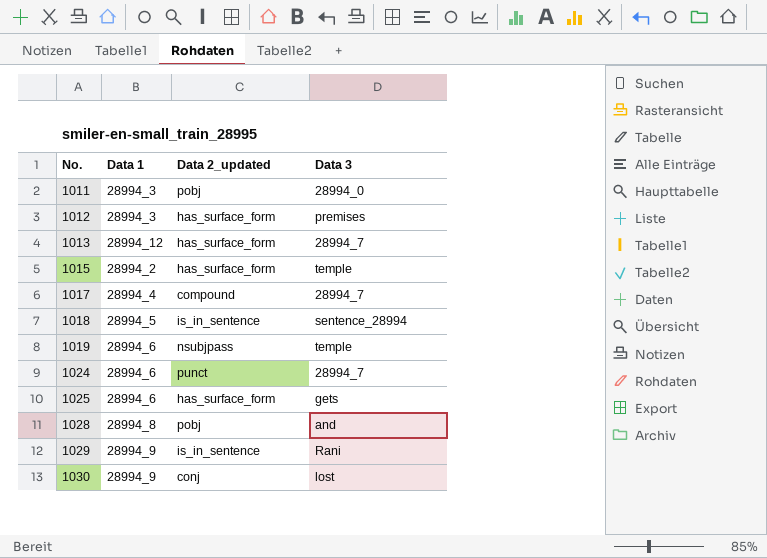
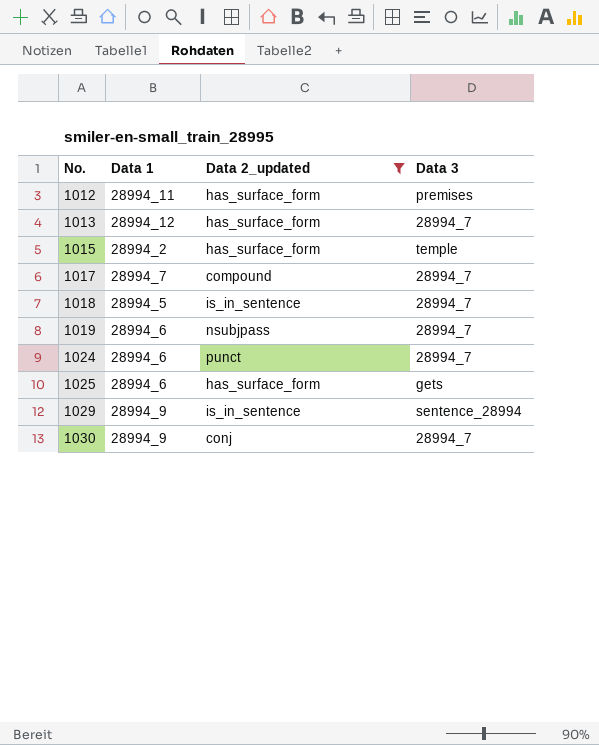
filter: none -> Data 2_updated != pobj
1012 | Data 1: 28994_3 -> 28994_11
1017 | Data 1: 28994_4 -> 28994_7
1018 | Data 3: sentence_28994 -> 28994_7
1019 | Data 3: temple -> 28994_7
1029 | Data 3: Rani -> sentence_28994
1030 | Data 3: lost -> 28994_7

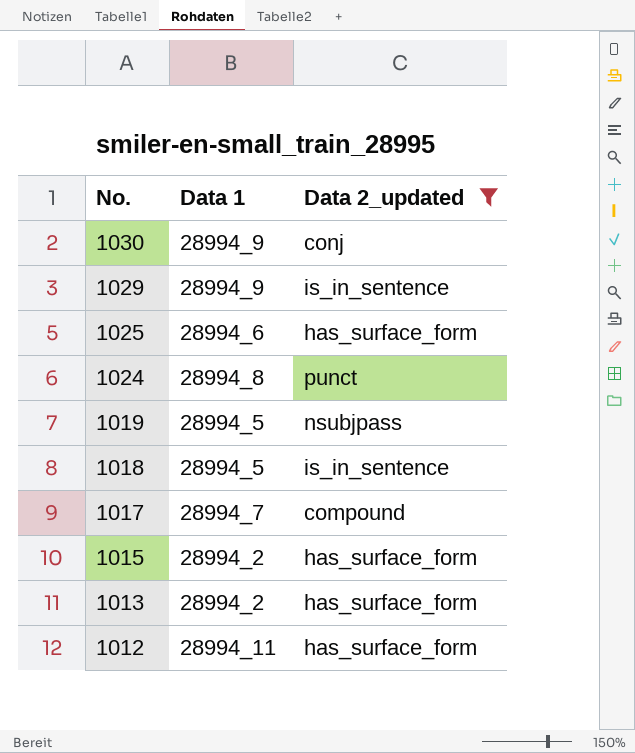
row order: No. ascending -> No. descending
column Data 3 | position: 4 -> none
1024 | Data 1: 28994_6 -> 28994_8
1019 | Data 1: 28994_6 -> 28994_5
1013 | Data 1: 28994_12 -> 28994_2

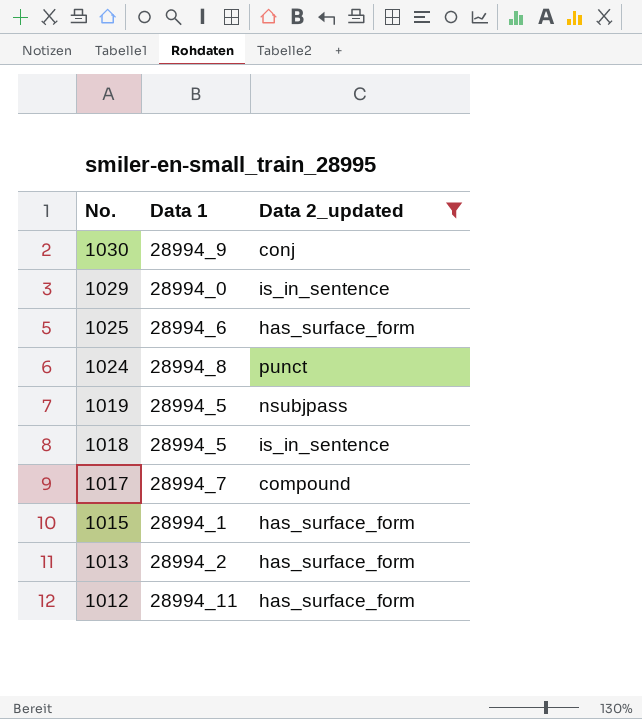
1029 | Data 1: 28994_9 -> 28994_0
1015 | Data 1: 28994_2 -> 28994_1

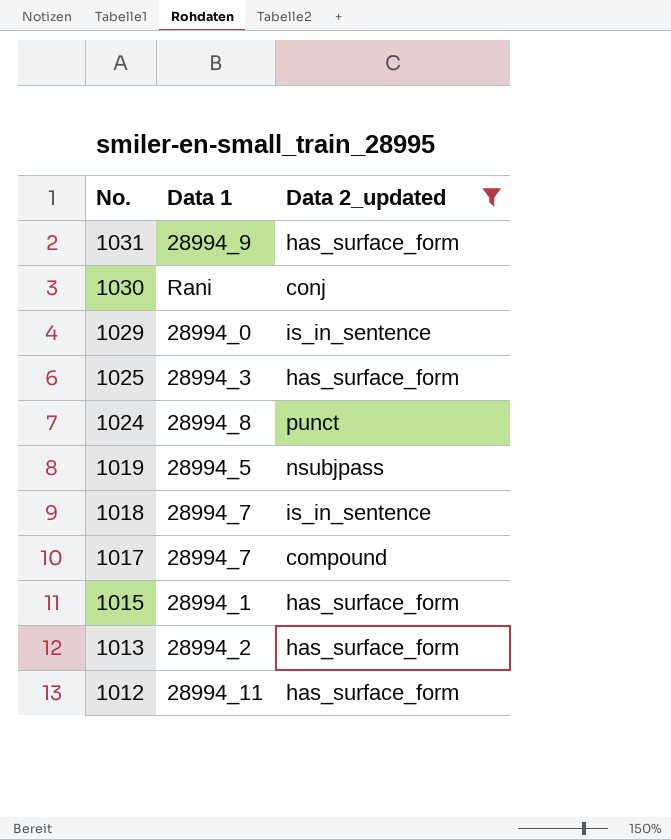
row 1031: none -> 28994_9 | has_surface_form
1030 | Data 1: 28994_9 -> Rani
1025 | Data 1: 28994_6 -> 28994_3
1018 | Data 1: 28994_5 -> 28994_7

